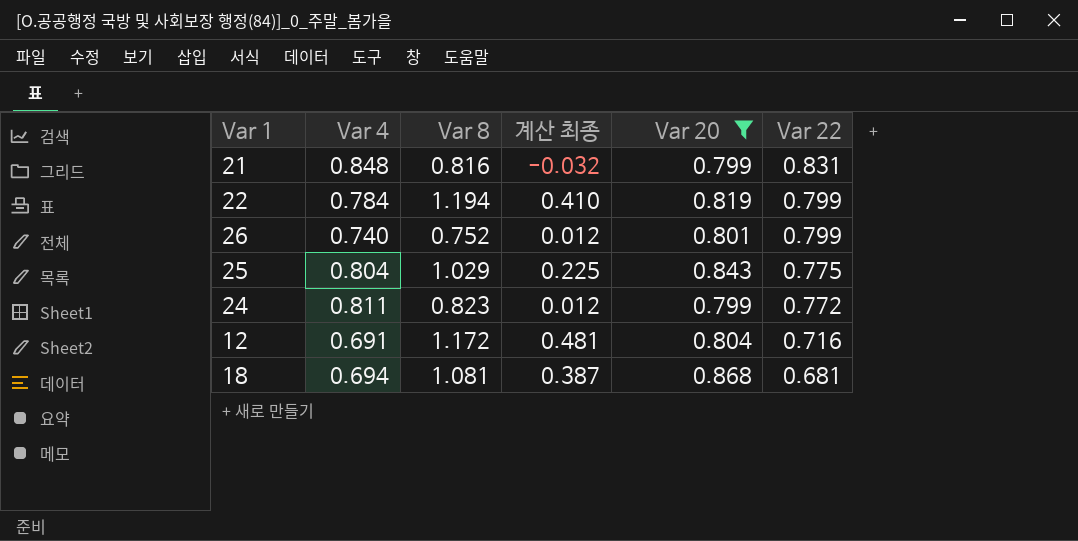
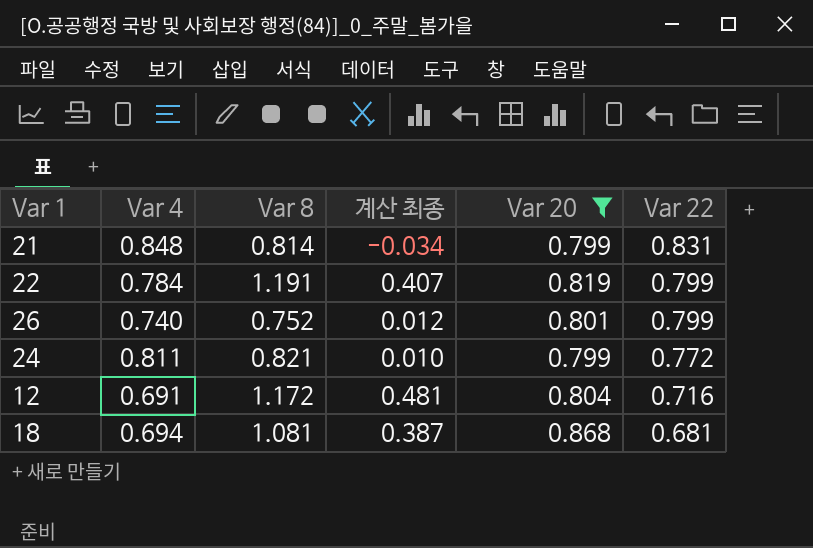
row 25: 0.804 | 1.029 | 0.225 | 0.843 | 0.775 -> none
21 | Var 8: 0.816 -> 0.814
21 | 계산 최종: -0.032 -> -0.034
22 | Var 8: 1.194 -> 1.191
22 | 계산 최종: 0.410 -> 0.407
24 | Var 8: 0.823 -> 0.821
24 | 계산 최종: 0.012 -> 0.010

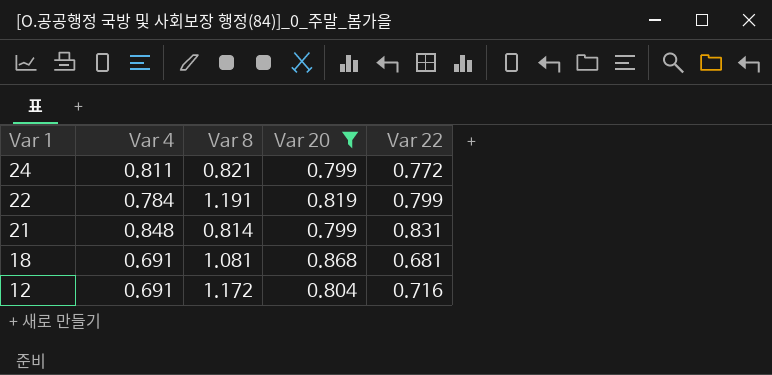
row order: Var 22 descending -> Var 1 descending
column 계산 최종 | formula: [Var 8] - [Var 4] -> none
row 26: 0.740 | 0.752 | 0.012 | 0.801 | 0.799 -> none
18 | Var 4: 0.694 -> 0.691

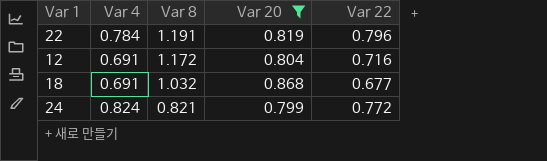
row order: Var 1 descending -> Var 8 descending
row 21: 0.848 | 0.814 | 0.799 | 0.831 -> none
22 | Var 22: 0.799 -> 0.796
18 | Var 8: 1.081 -> 1.032
18 | Var 22: 0.681 -> 0.677
24 | Var 4: 0.811 -> 0.824

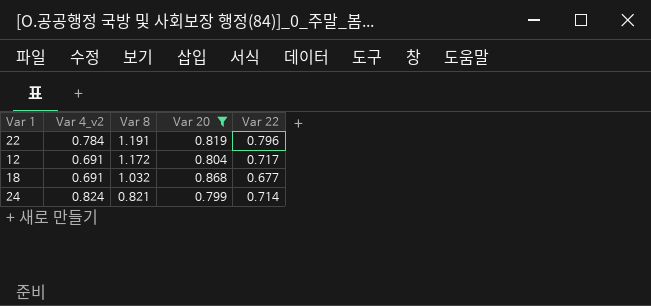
column name: Var 4 -> Var 4_v2
12 | Var 22: 0.716 -> 0.717
24 | Var 22: 0.772 -> 0.714

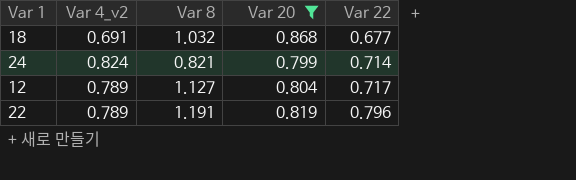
row order: Var 8 descending -> Var 22 ascending
12 | Var 4_v2: 0.691 -> 0.789
12 | Var 8: 1.172 -> 1.127
22 | Var 4_v2: 0.784 -> 0.789

